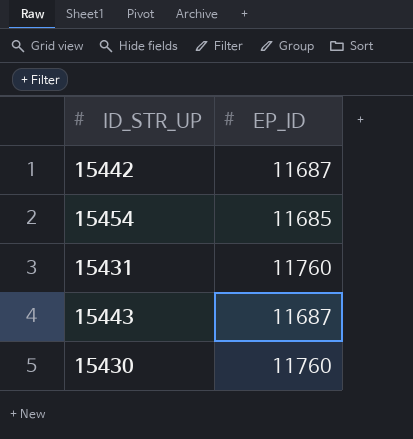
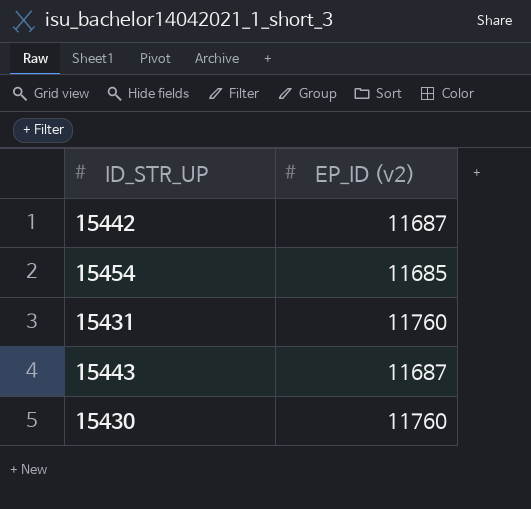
column name: EP_ID -> EP_ID (v2)

